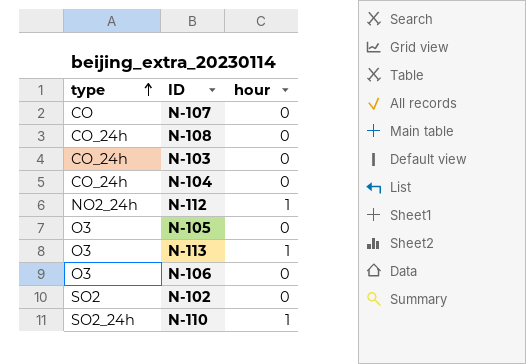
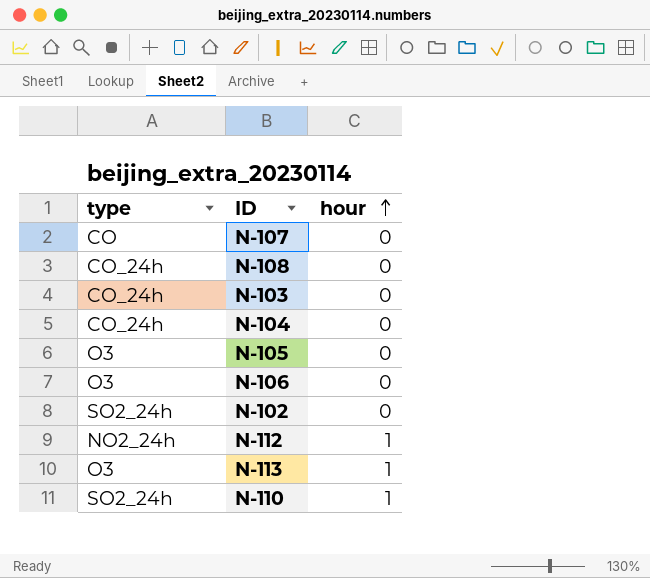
row order: type ascending -> hour ascending
N-102 | type: SO2 -> SO2_24h

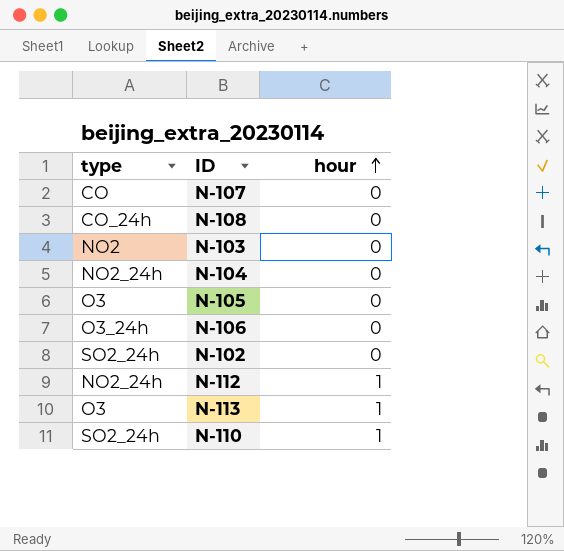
N-103 | type: CO_24h -> NO2
N-104 | type: CO_24h -> NO2_24h
N-106 | type: O3 -> O3_24h

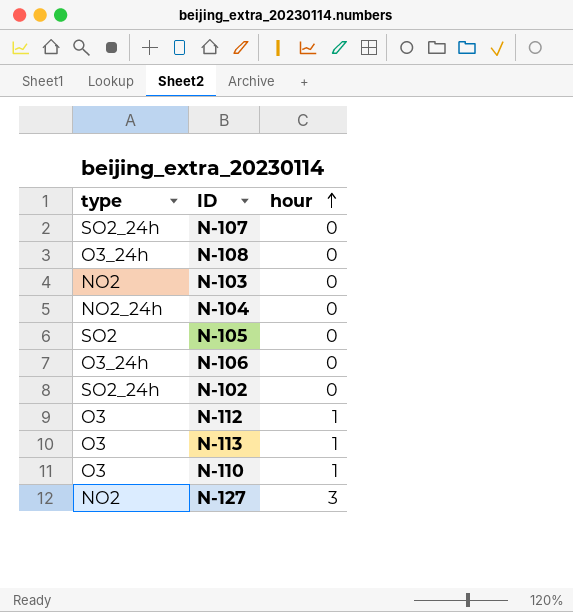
N-107 | type: CO -> SO2_24h
N-108 | type: CO_24h -> O3_24h
N-105 | type: O3 -> SO2
N-112 | type: NO2_24h -> O3
N-110 | type: SO2_24h -> O3
row N-127: none -> NO2 | 3

